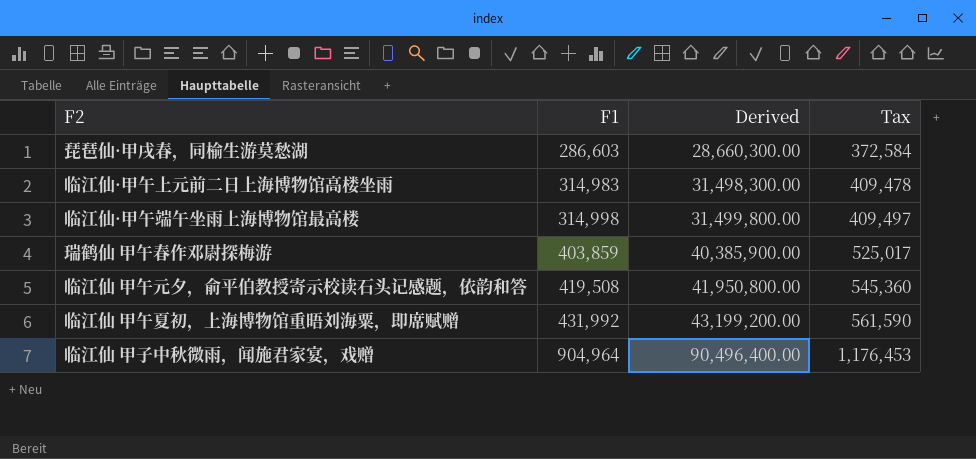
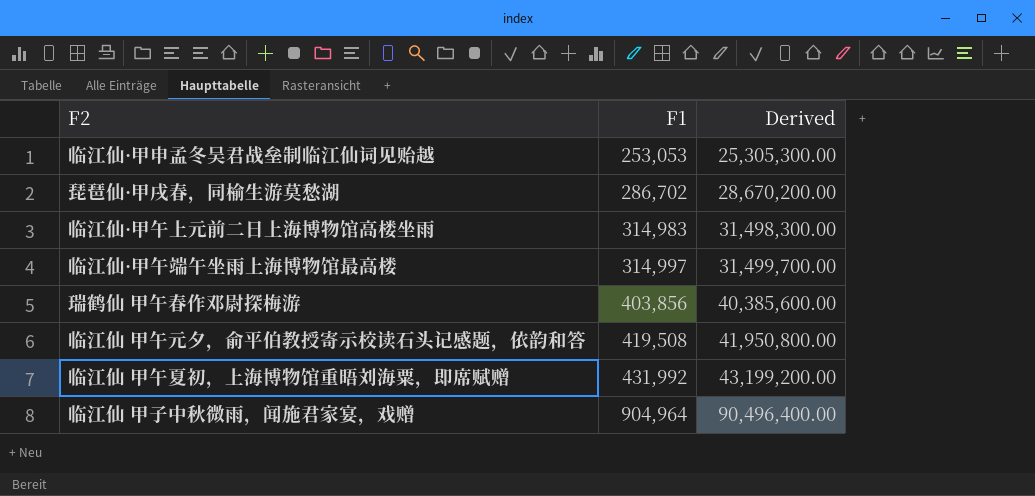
column Tax | formula: [F1] * 1.3 -> none
row 临江仙·甲申孟冬吴君战垒制临江仙词见贻越: none -> 253,053 | 25,305,300.00
琵琶仙·甲戌春，同榆生游莫愁湖 | F1: 286,603 -> 286,702
琵琶仙·甲戌春，同榆生游莫愁湖 | Derived: 28,660,300.00 -> 28,670,200.00
临江仙·甲午端午坐雨上海博物馆最高楼 | F1: 314,998 -> 314,997
临江仙·甲午端午坐雨上海博物馆最高楼 | Derived: 31,499,800.00 -> 31,499,700.00
瑞鹤仙 甲午春作邓尉探梅游 | F1: 403,859 -> 403,856
瑞鹤仙 甲午春作邓尉探梅游 | Derived: 40,385,900.00 -> 40,385,600.00

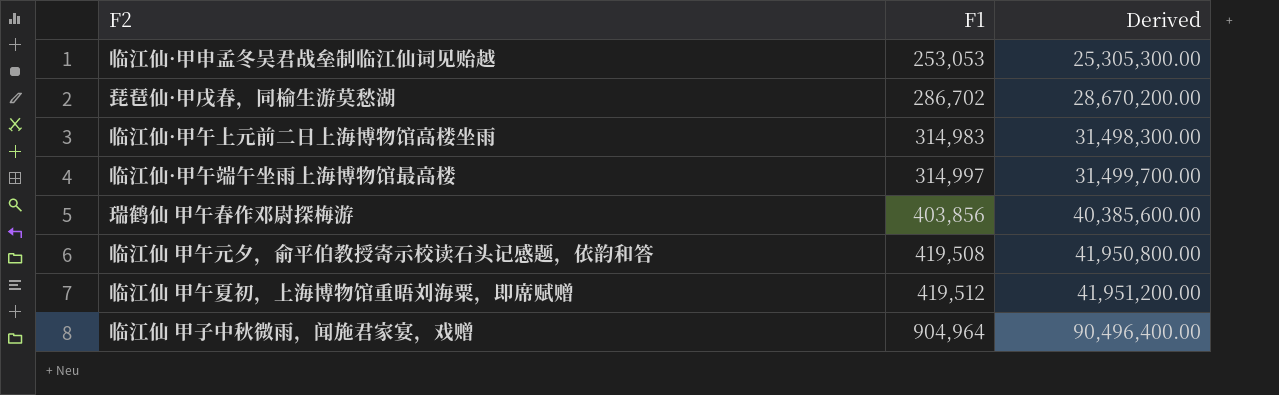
临江仙 甲午夏初，上海博物馆重晤刘海粟，即席赋赠 | F1: 431,992 -> 419,512
临江仙 甲午夏初，上海博物馆重晤刘海粟，即席赋赠 | Derived: 43,199,200.00 -> 41,951,200.00

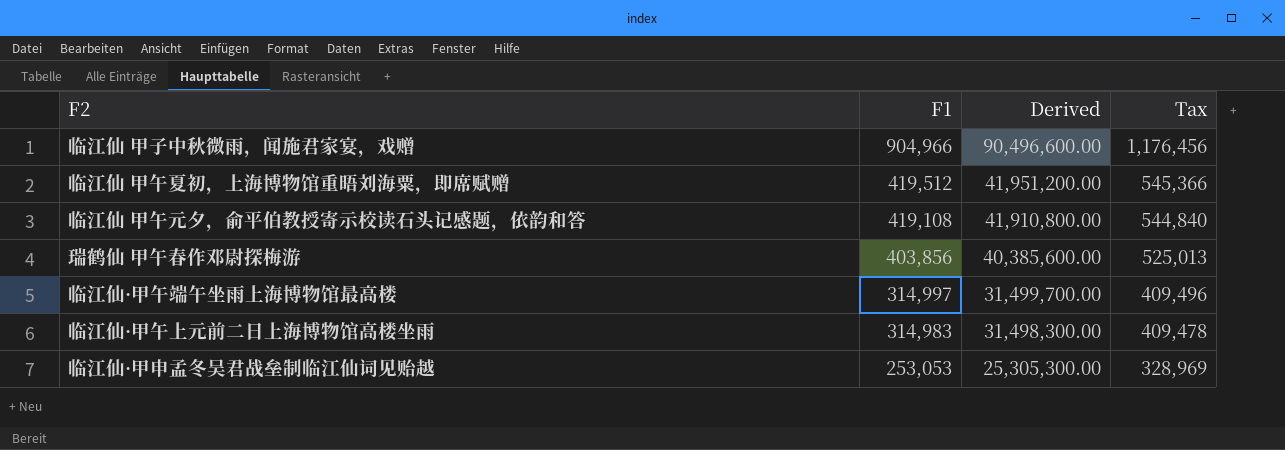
row order: F1 ascending -> F1 descending
column Tax | formula: none -> [F1] * 1.3
row 琵琶仙·甲戌春，同榆生游莫愁湖: 286,702 | 28,670,200.00 -> none
临江仙 甲子中秋微雨，闻施君家宴，戏赠 | F1: 904,964 -> 904,966
临江仙 甲子中秋微雨，闻施君家宴，戏赠 | Derived: 90,496,400.00 -> 90,496,600.00
临江仙 甲午元夕，俞平伯教授寄示校读石头记感题，依韵和答 | F1: 419,508 -> 419,108
临江仙 甲午元夕，俞平伯教授寄示校读石头记感题，依韵和答 | Derived: 41,950,800.00 -> 41,910,800.00

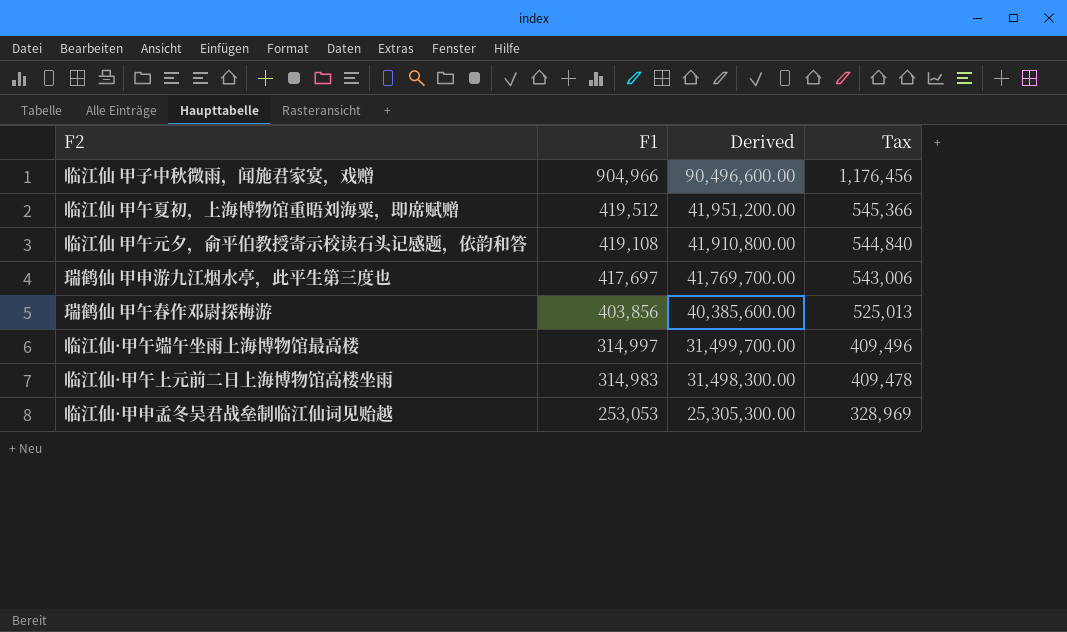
row 瑞鹤仙 甲申游九江烟水亭，此平生第三度也: none -> 417,697 | 41,769,700.00 | 543,006

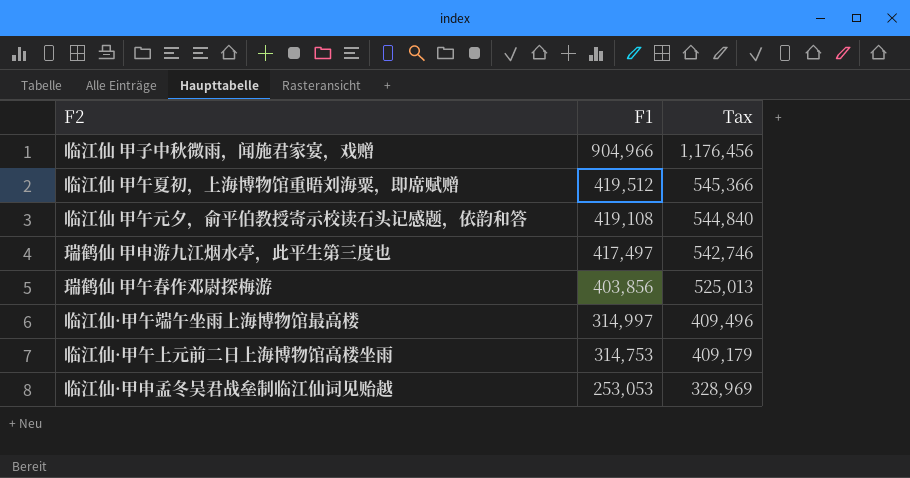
column Derived | formula: [F1] * 100 -> none
瑞鹤仙 甲申游九江烟水亭，此平生第三度也 | F1: 417,697 -> 417,497
瑞鹤仙 甲申游九江烟水亭，此平生第三度也 | Tax: 543,006 -> 542,746
临江仙·甲午上元前二日上海博物馆高楼坐雨 | F1: 314,983 -> 314,753
临江仙·甲午上元前二日上海博物馆高楼坐雨 | Tax: 409,478 -> 409,179

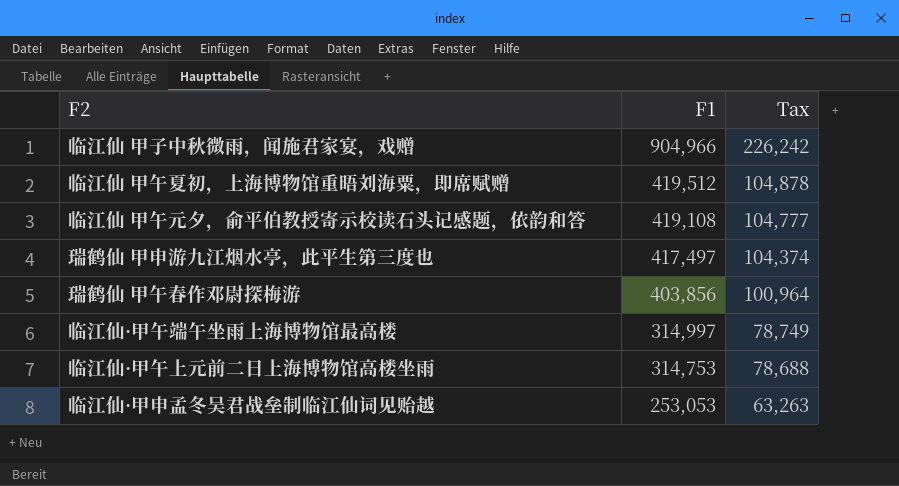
column Tax | formula: [F1] * 1.3 -> [F1] * 0.25

